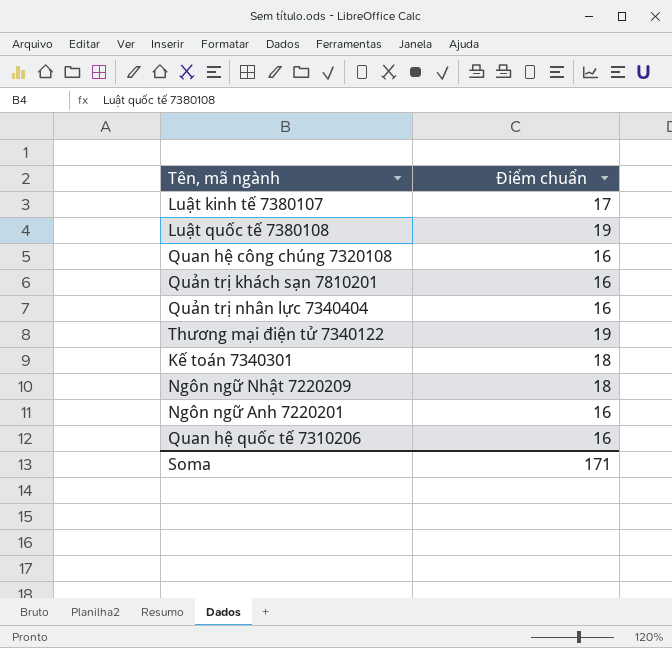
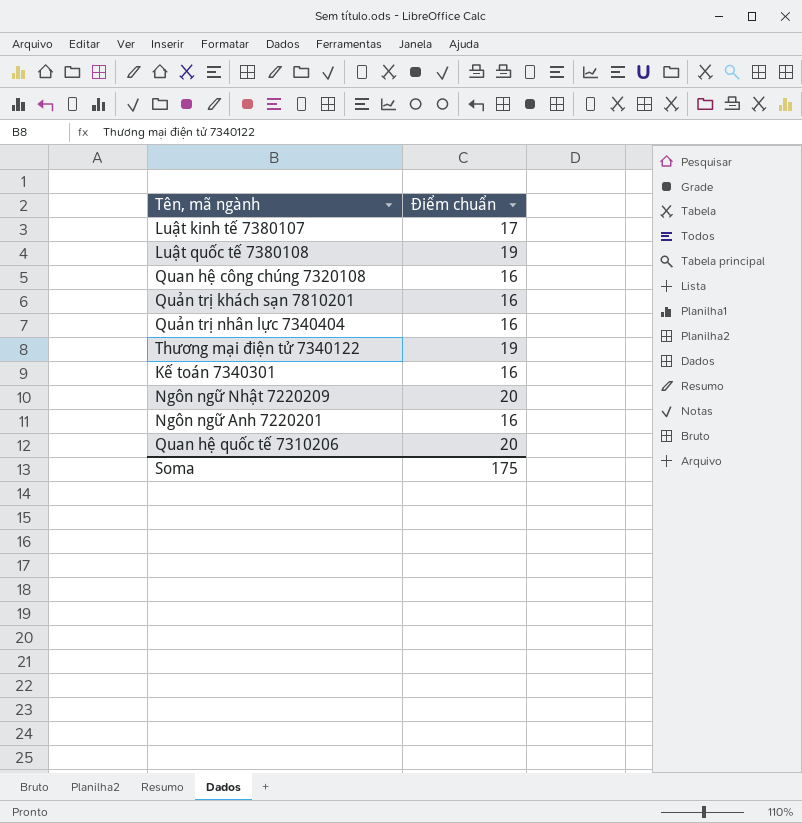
Kế toán 7340301 | Điểm chuẩn: 18 -> 16
Ngôn ngữ Nhật 7220209 | Điểm chuẩn: 18 -> 20
Quan hệ quốc tế 7310206 | Điểm chuẩn: 16 -> 20
Soma | Điểm chuẩn: 171 -> 175

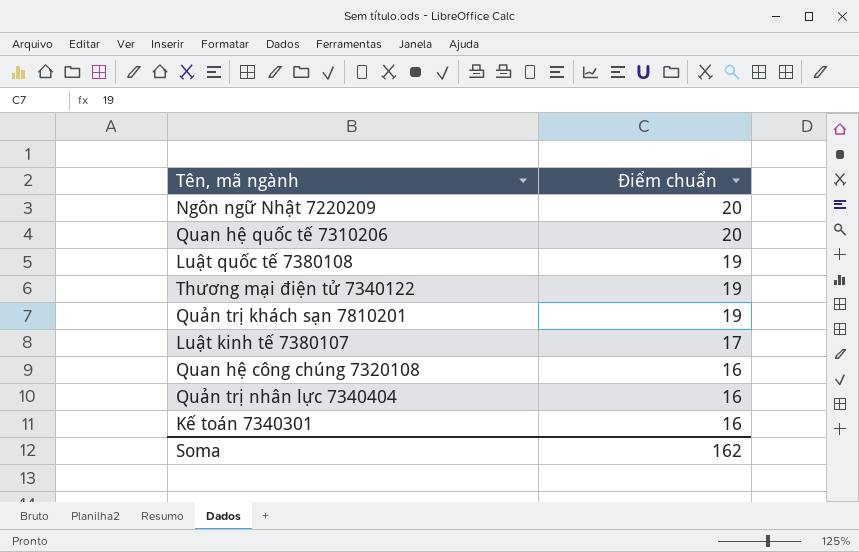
row order: none -> Điểm chuẩn descending
row Ngôn ngữ Anh 7220201: 16 -> none
Quản trị khách sạn 7810201 | Điểm chuẩn: 16 -> 19
Soma | Điểm chuẩn: 175 -> 162

